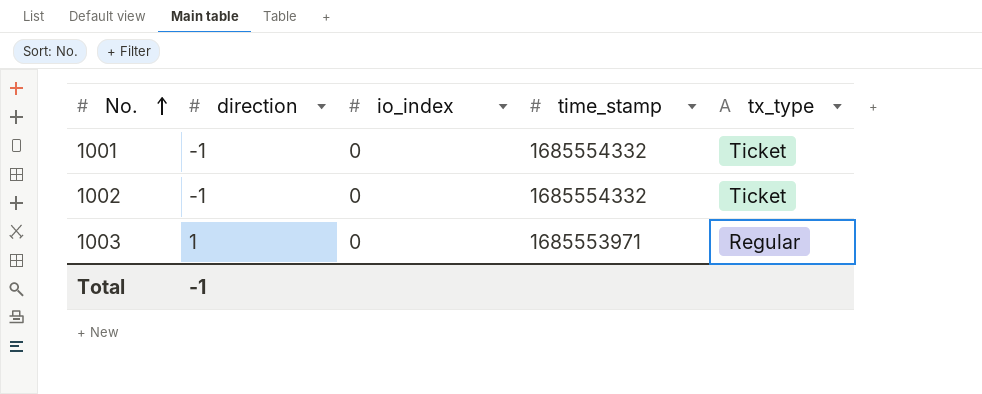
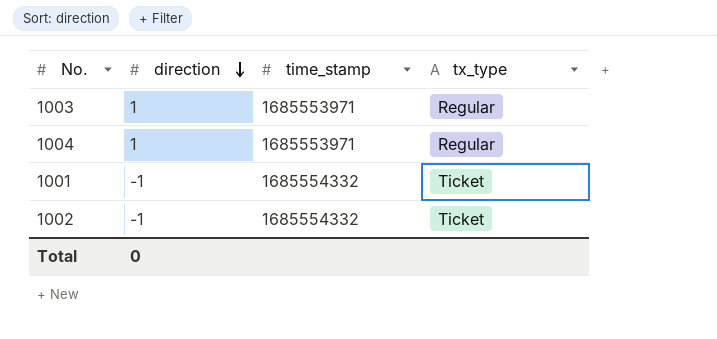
row order: No. ascending -> direction descending
column io_index | position: 3 -> none
row 1004: none -> 1 | 1685553971 | Regular
Total | direction: -1 -> 0

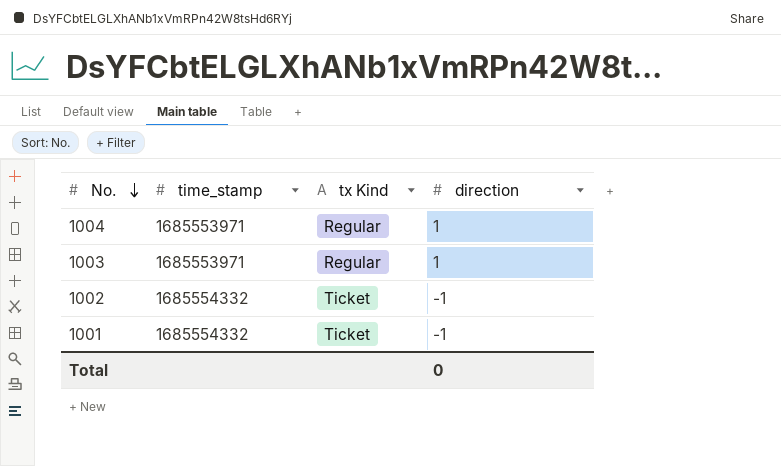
row order: direction descending -> No. descending
column name: tx_type -> tx Kind
column direction | position: 2 -> 4

